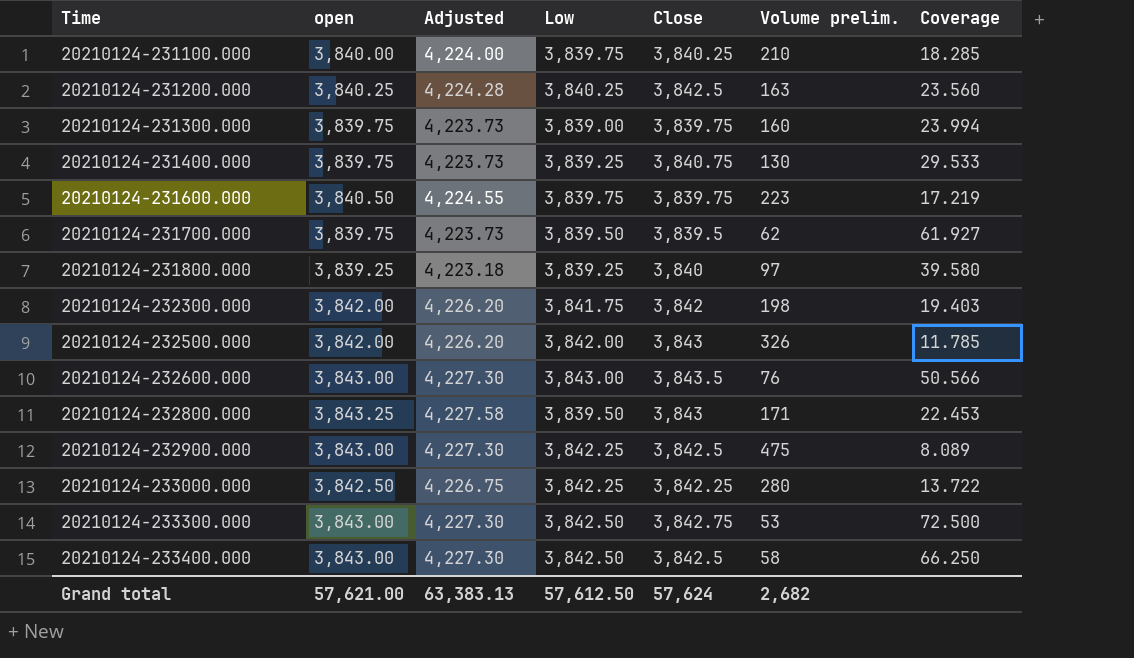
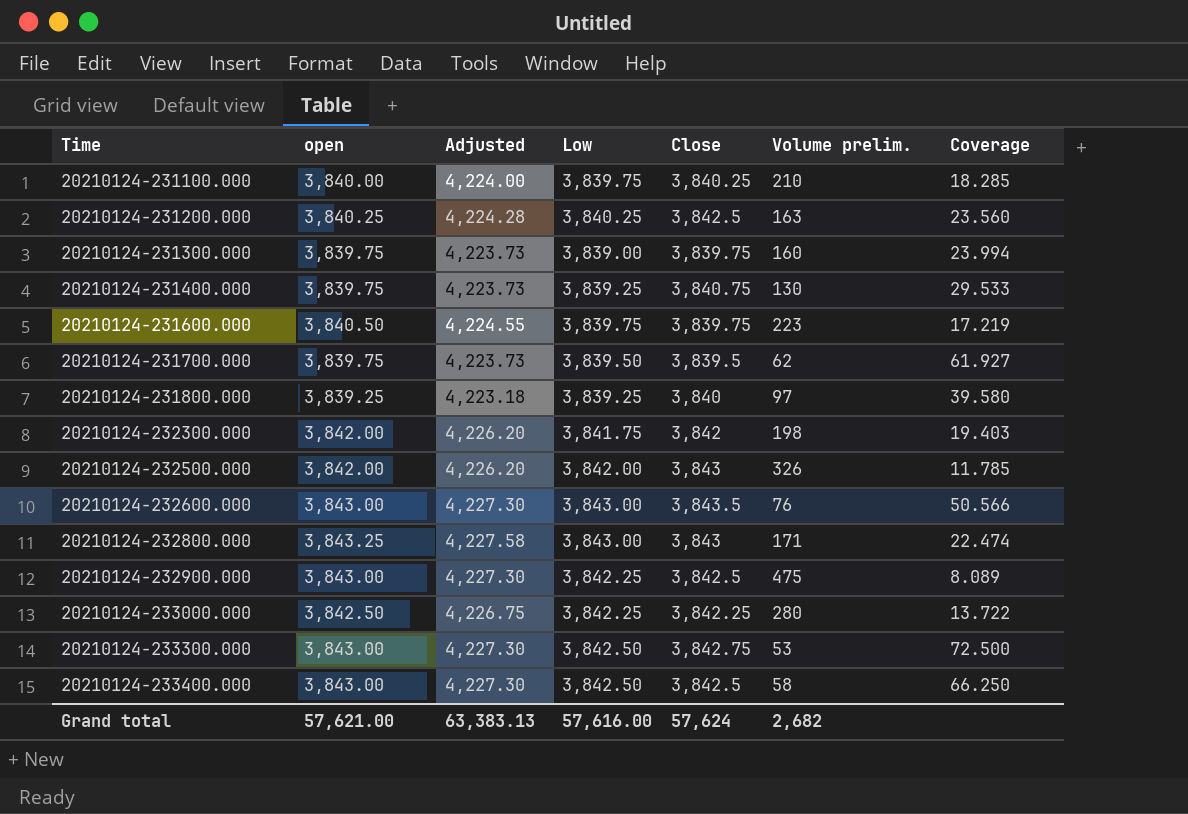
20210124-232800.000 | Low: 3,839.50 -> 3,843.00
20210124-232800.000 | Coverage: 22.453 -> 22.474
Grand total | Low: 57,612.50 -> 57,616.00

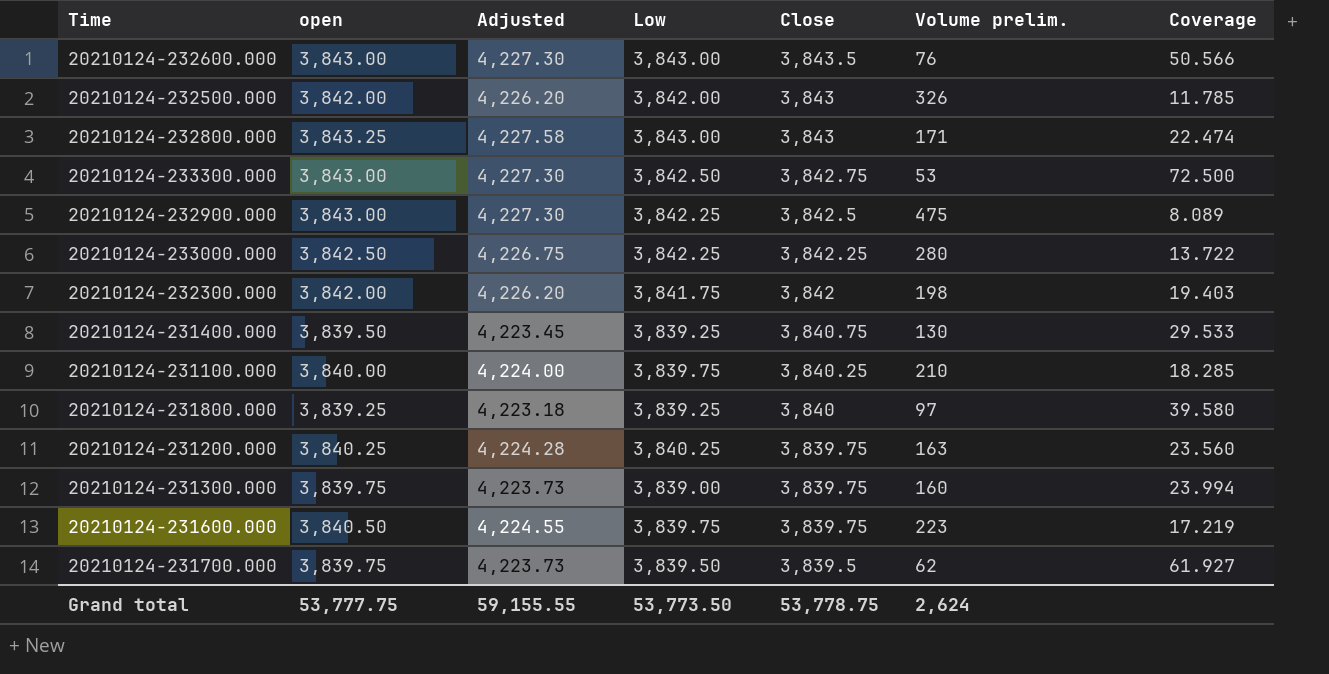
row order: Time ascending -> Close descending
row 20210124-233400.000: 3,843.00 | 4,227.30 | 3,842.50 | 3,842.5 | 58 | 66.250 -> none
20210124-231400.000 | open: 3,839.75 -> 3,839.50
20210124-231400.000 | Adjusted: 4,223.73 -> 4,223.45
20210124-231200.000 | Close: 3,842.5 -> 3,839.75
Grand total | open: 57,621.00 -> 53,777.75
Grand total | Adjusted: 63,383.13 -> 59,155.55
Grand total | Low: 57,616.00 -> 53,773.50
Grand total | Close: 57,624 -> 53,778.75
Grand total | Volume prelim.: 2,682 -> 2,624

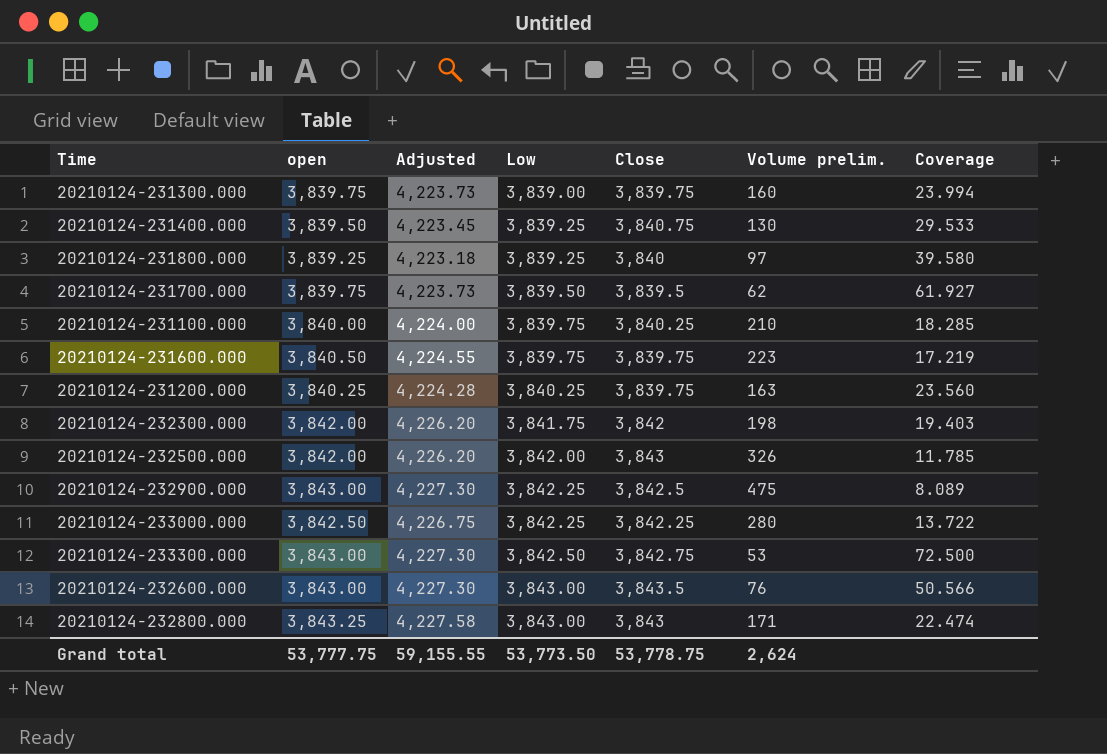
row order: Close descending -> Low ascending

